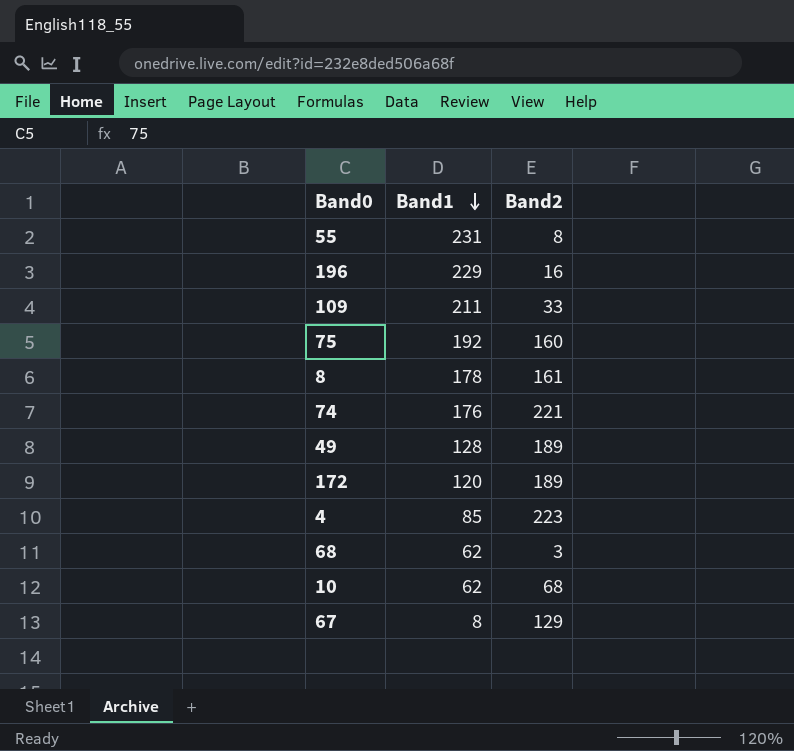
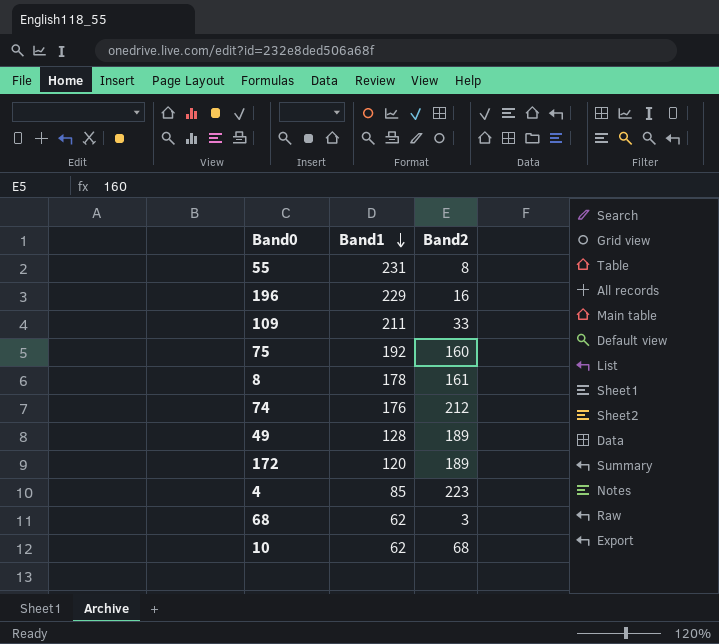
row 67: 8 | 129 -> none
74 | Band2: 221 -> 212

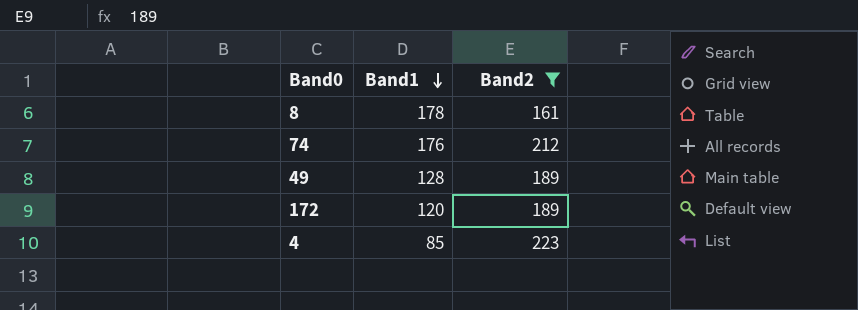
filter: none -> Band2 >= 161

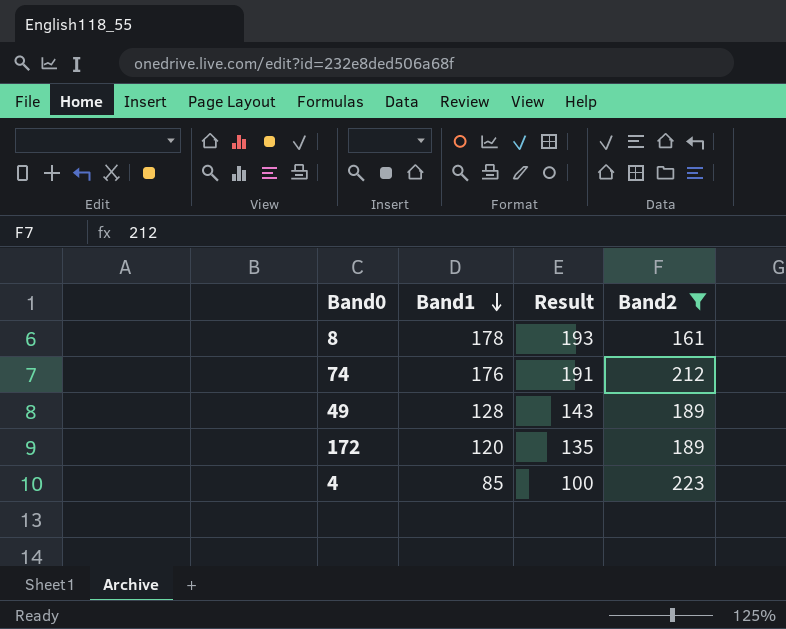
column Result | formula: none -> [Band1] + 15

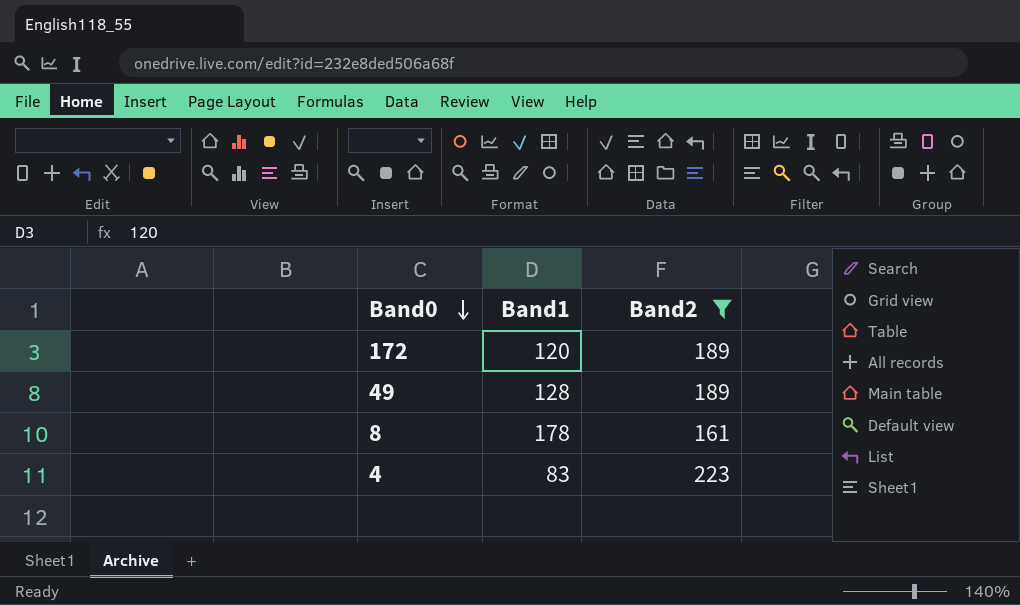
row order: Band1 descending -> Band0 descending
column Result | formula: [Band1] + 15 -> none
row 74: 176 | 191 | 212 -> none
4 | Band1: 85 -> 83

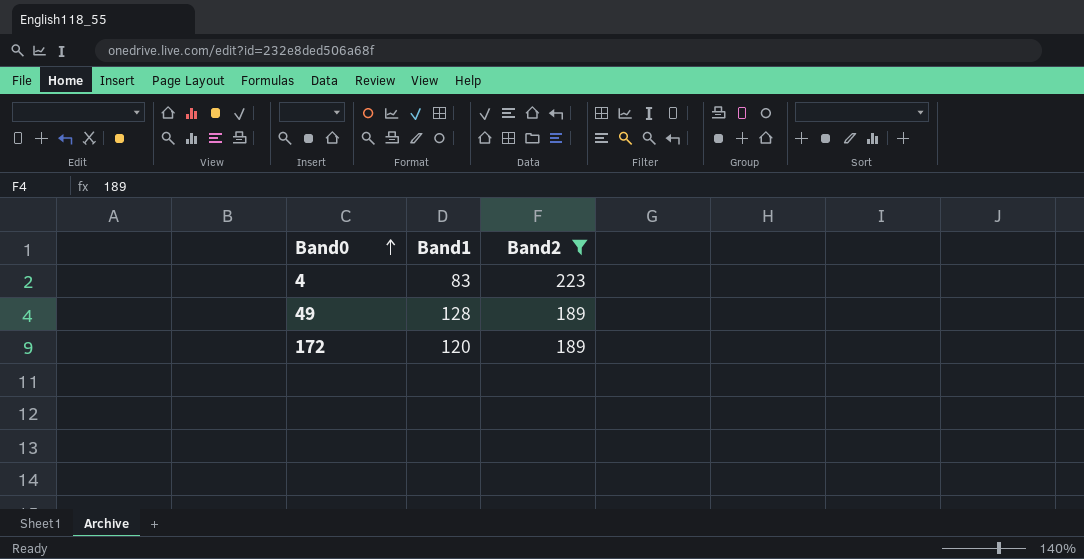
row order: Band0 descending -> Band0 ascending
row 8: 178 | 161 -> none

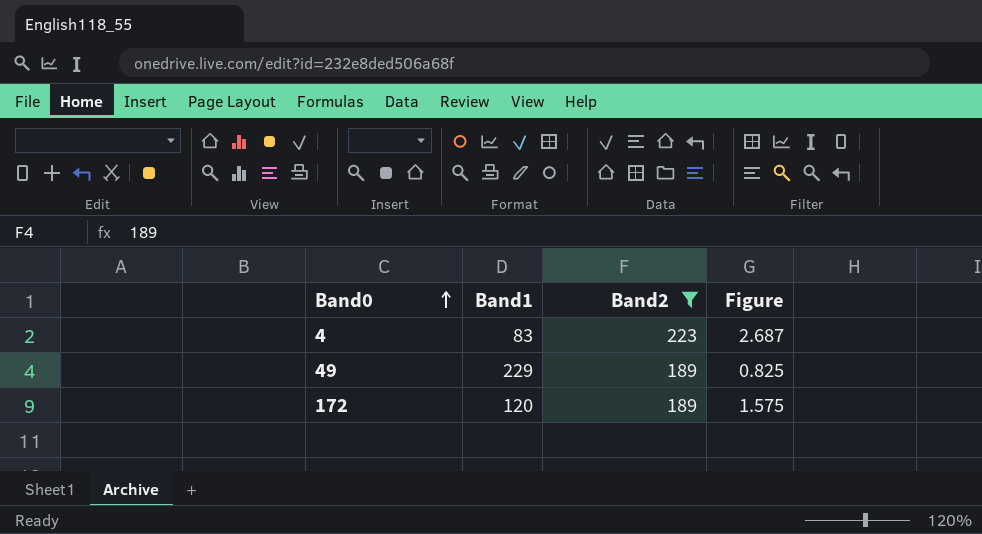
column Figure | formula: none -> [Band2] / [Band1]
49 | Band1: 128 -> 229

